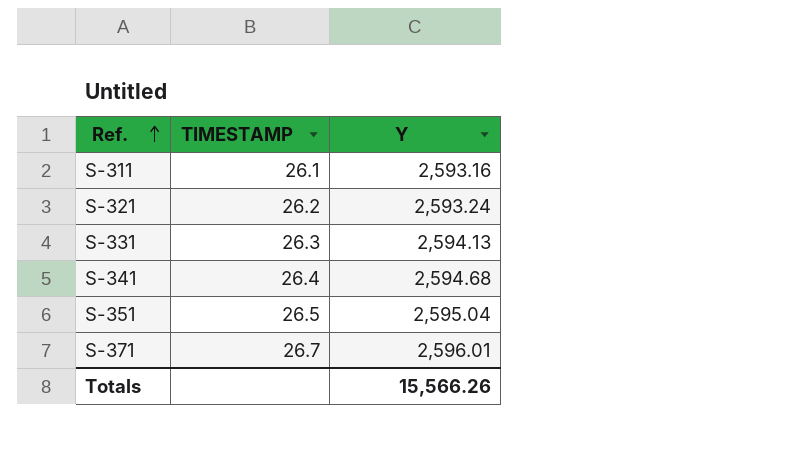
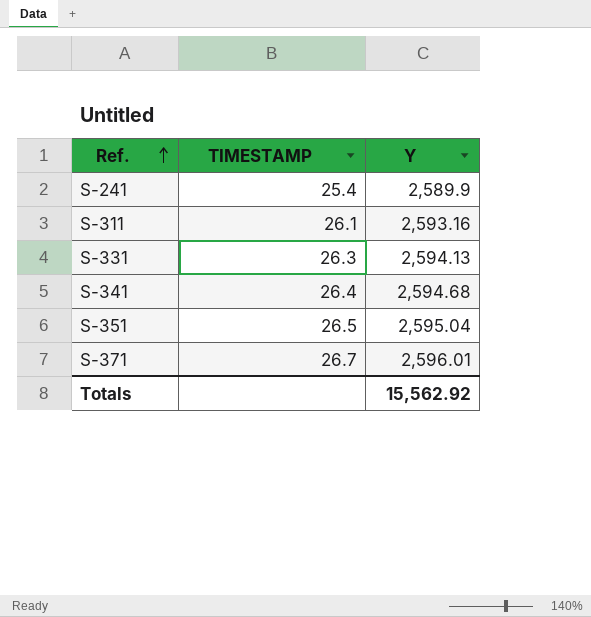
row S-321: 26.2 | 2,593.24 -> none
row S-241: none -> 25.4 | 2,589.9
Totals | Y: 15,566.26 -> 15,562.92

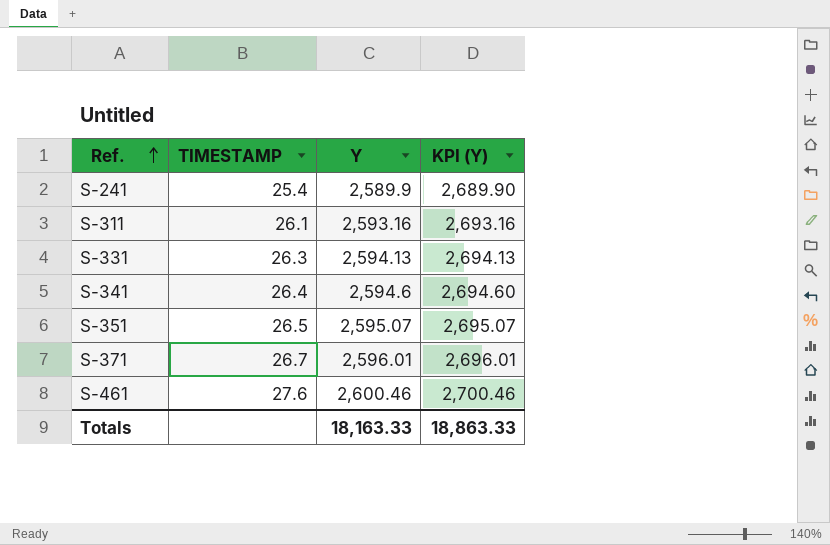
column KPI (Y) | formula: none -> [Y] + 100
S-341 | Y: 2,594.68 -> 2,594.6
S-351 | Y: 2,595.04 -> 2,595.07
row S-461: none -> 27.6 | 2,600.46 | 2,700.46
Totals | Y: 15,562.92 -> 18,163.33

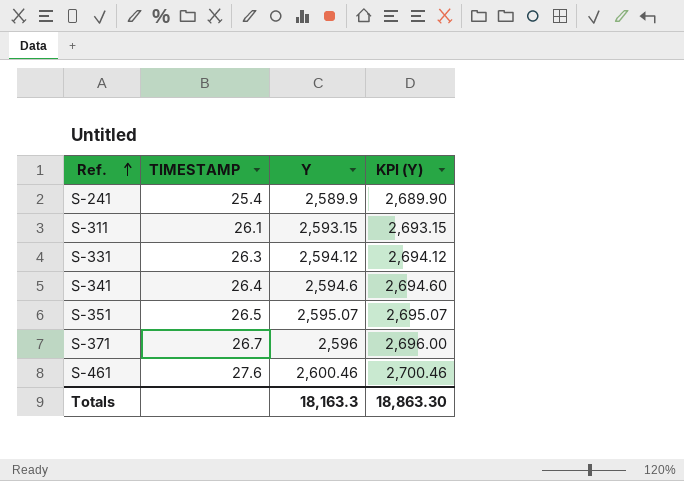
S-311 | Y: 2,593.16 -> 2,593.15
S-311 | KPI (Y): 2,693.16 -> 2,693.15
S-331 | Y: 2,594.13 -> 2,594.12
S-331 | KPI (Y): 2,694.13 -> 2,694.12
S-371 | Y: 2,596.01 -> 2,596
S-371 | KPI (Y): 2,696.01 -> 2,696.00
Totals | Y: 18,163.33 -> 18,163.3
Totals | KPI (Y): 18,863.33 -> 18,863.30

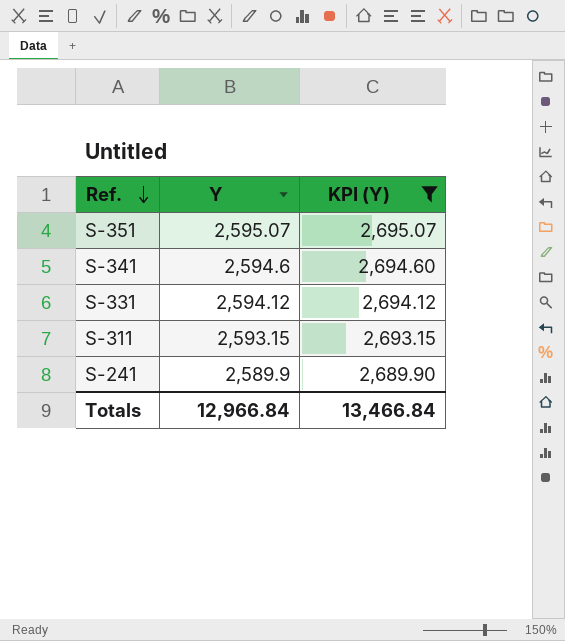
filter: none -> KPI (Y) <= 2,695.07
row order: Ref. ascending -> Ref. descending
column TIMESTAMP | position: 2 -> none
Totals | Y: 18,163.3 -> 12,966.84
Totals | KPI (Y): 18,863.30 -> 13,466.84

